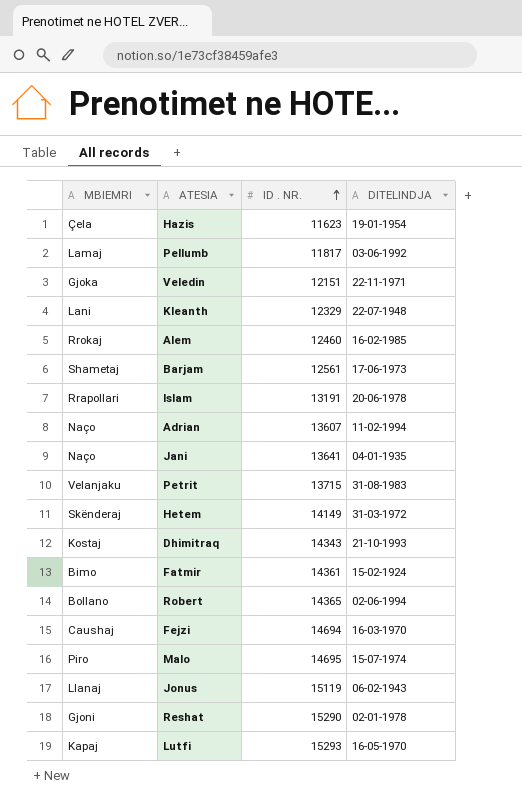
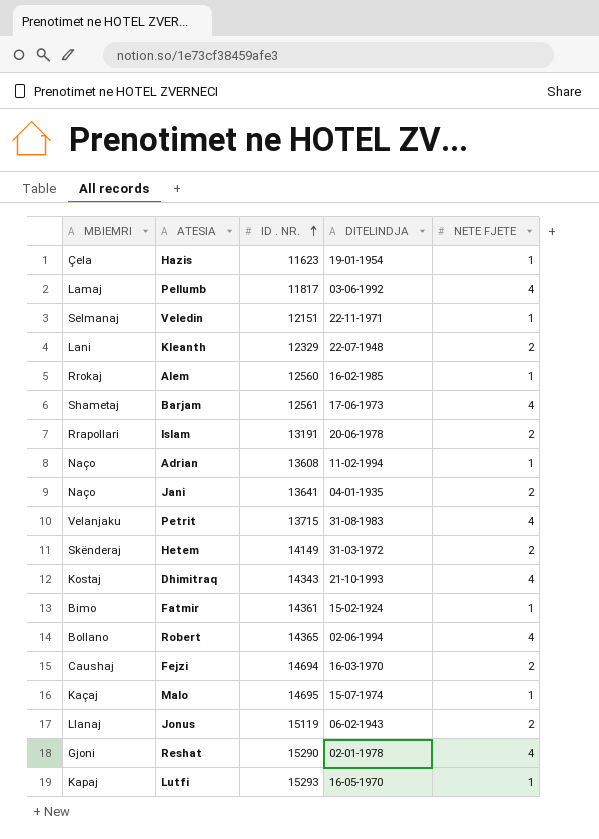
column NETE FJETE | position: none -> 5
Veledin | MBIEMRI: Gjoka -> Selmanaj
Alem | ID . NR.: 12460 -> 12560
Adrian | ID . NR.: 13607 -> 13608
Malo | MBIEMRI: Piro -> Kaçaj

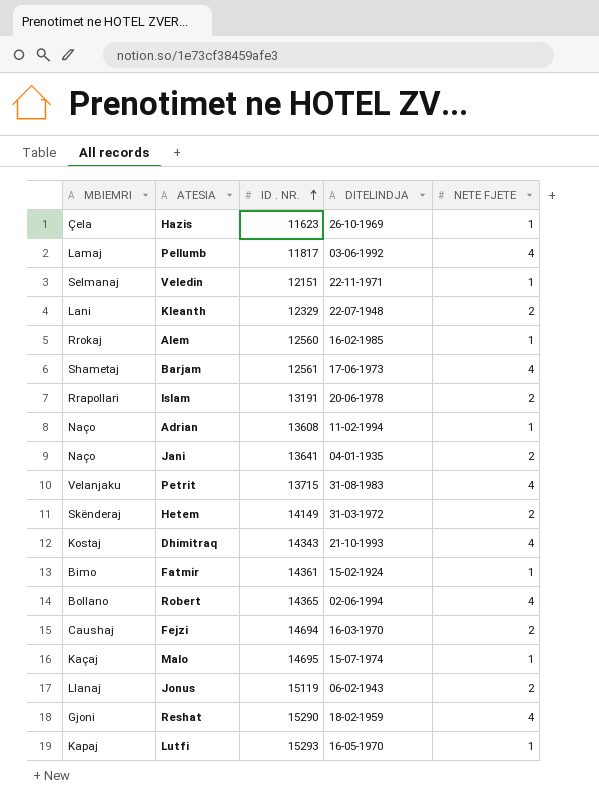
Hazis | DITELINDJA: 19-01-1954 -> 26-10-1969
Reshat | DITELINDJA: 02-01-1978 -> 18-02-1959

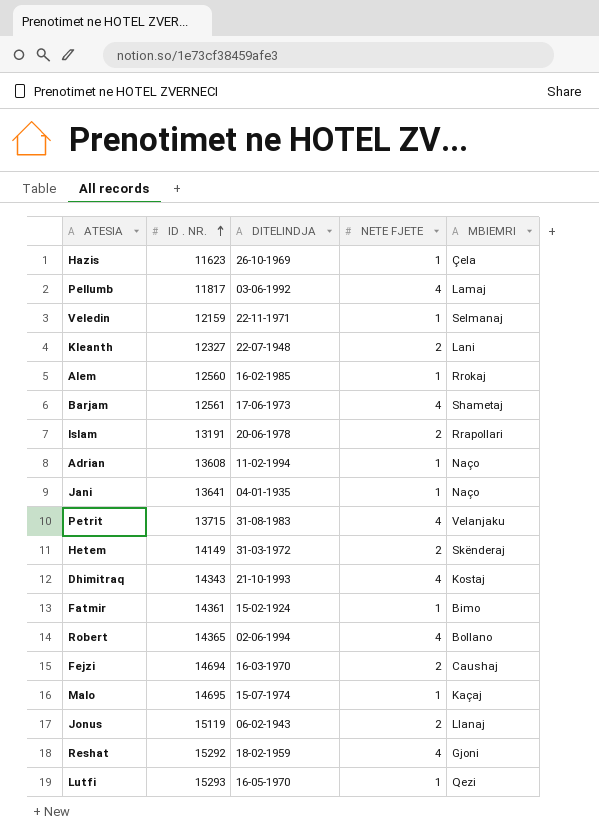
column MBIEMRI | position: 1 -> 5
Veledin | ID . NR.: 12151 -> 12159
Kleanth | ID . NR.: 12329 -> 12327
Jani | NETE FJETE: 2 -> 1
Reshat | ID . NR.: 15290 -> 15292
Lutfi | MBIEMRI: Kapaj -> Qezi

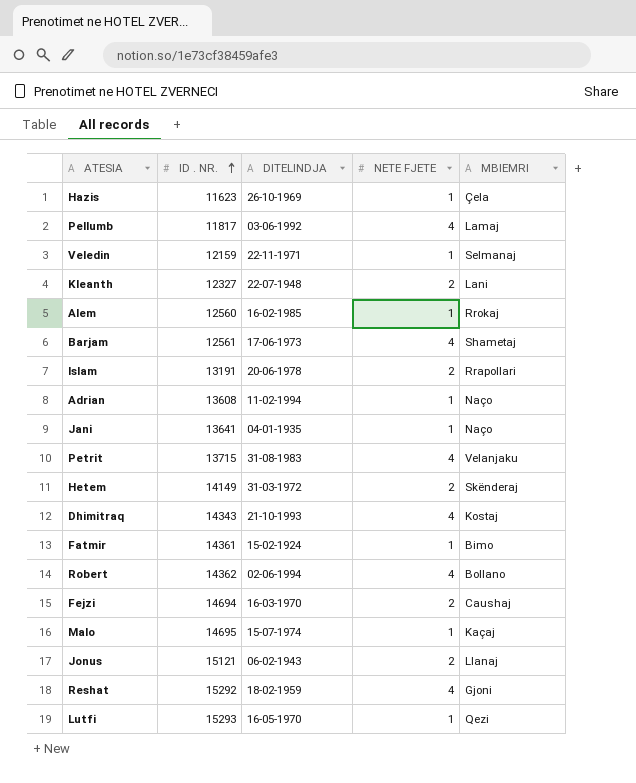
Robert | ID . NR.: 14365 -> 14362
Jonus | ID . NR.: 15119 -> 15121

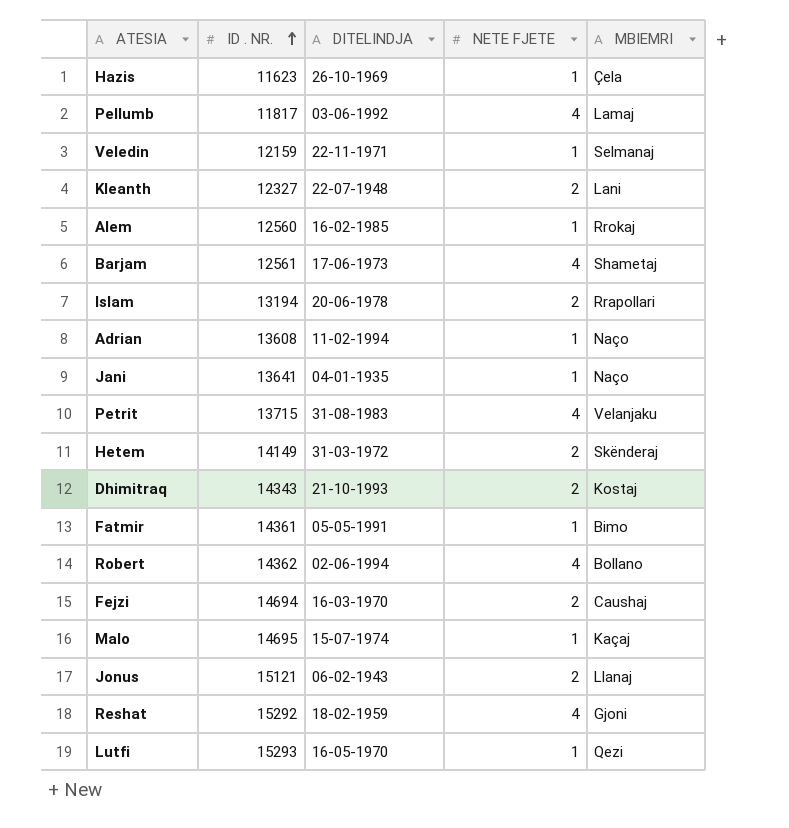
Islam | ID . NR.: 13191 -> 13194
Dhimitraq | NETE FJETE: 4 -> 2
Fatmir | DITELINDJA: 15-02-1924 -> 05-05-1991

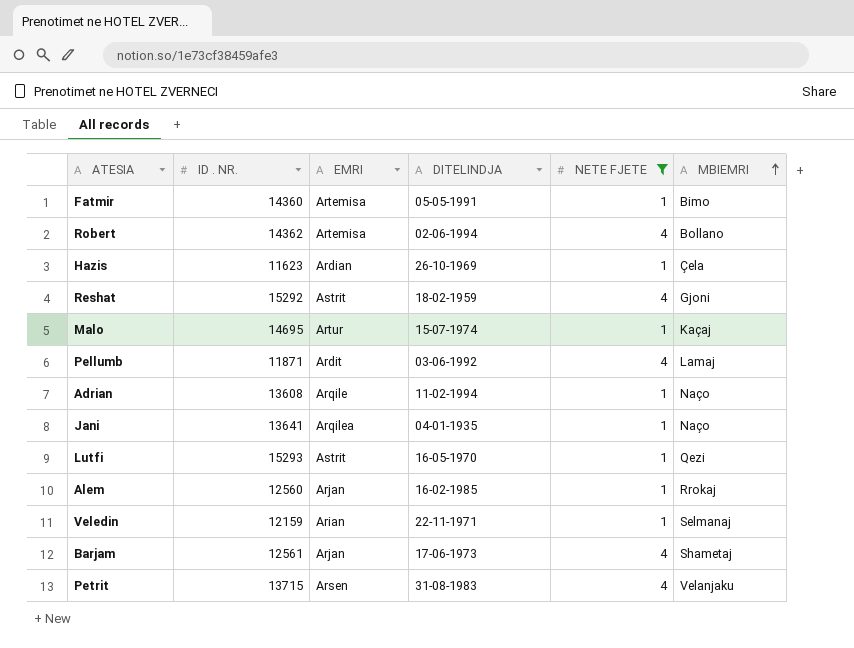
filter: none -> NETE FJETE != 2
row order: ID . NR. ascending -> MBIEMRI ascending
column EMRI | position: none -> 3
Fatmir | ID . NR.: 14361 -> 14360
Pellumb | ID . NR.: 11817 -> 11871

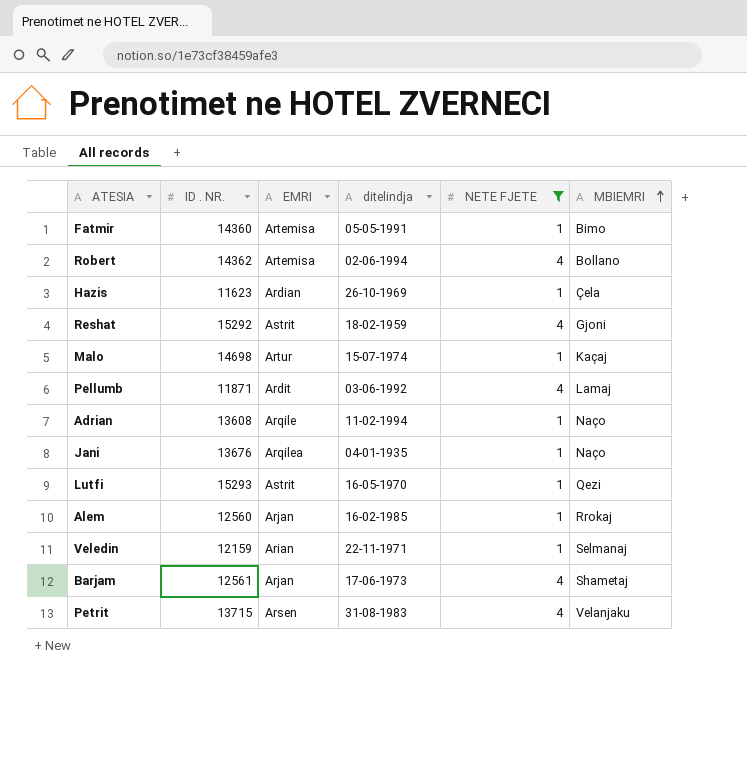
column name: DITELINDJA -> ditelindja
Malo | ID . NR.: 14695 -> 14698
Jani | ID . NR.: 13641 -> 13676

